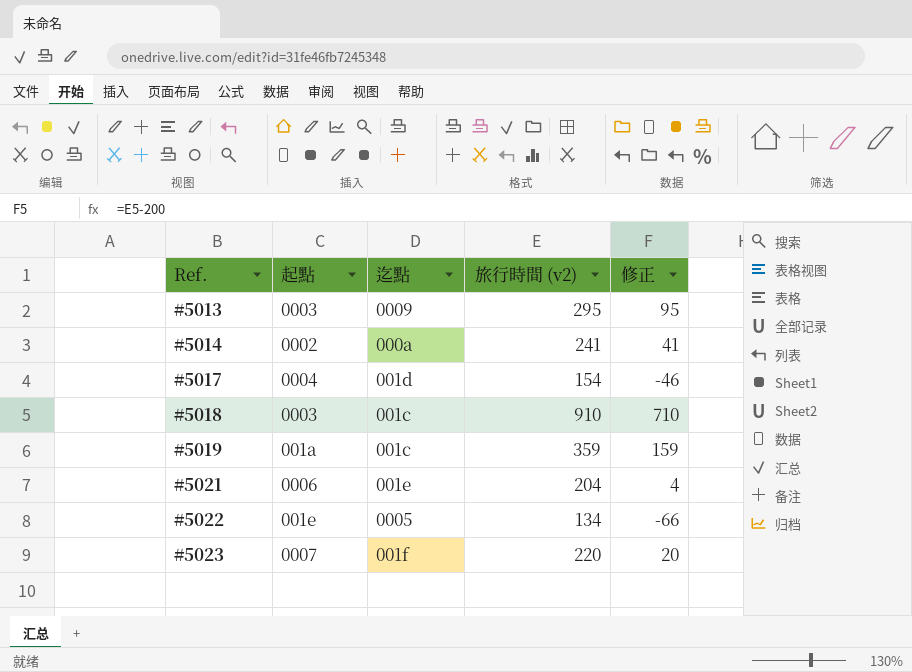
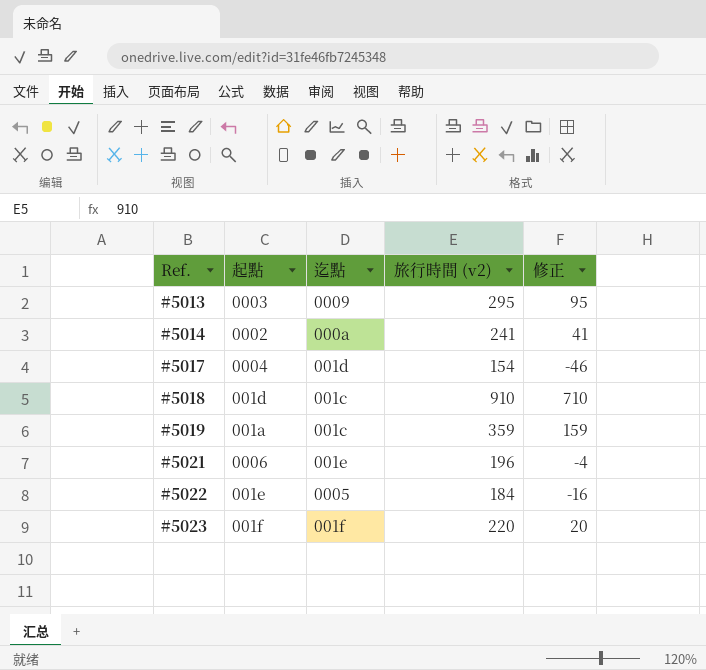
#5018 | 起點: 0003 -> 001d
#5021 | 旅行時間 (v2): 204 -> 196
#5021 | 修正: 4 -> -4
#5022 | 旅行時間 (v2): 134 -> 184
#5022 | 修正: -66 -> -16
#5023 | 起點: 0007 -> 001f

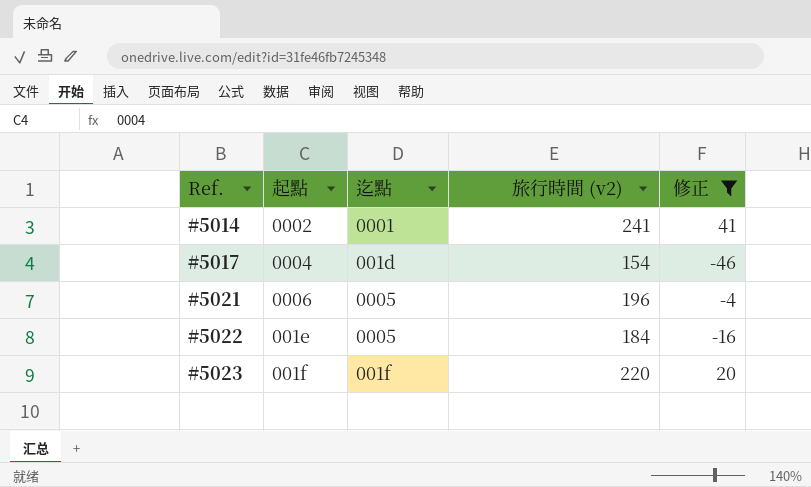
filter: none -> 修正 <= 41
#5014 | 迄點: 000a -> 0001
#5021 | 迄點: 001e -> 0005

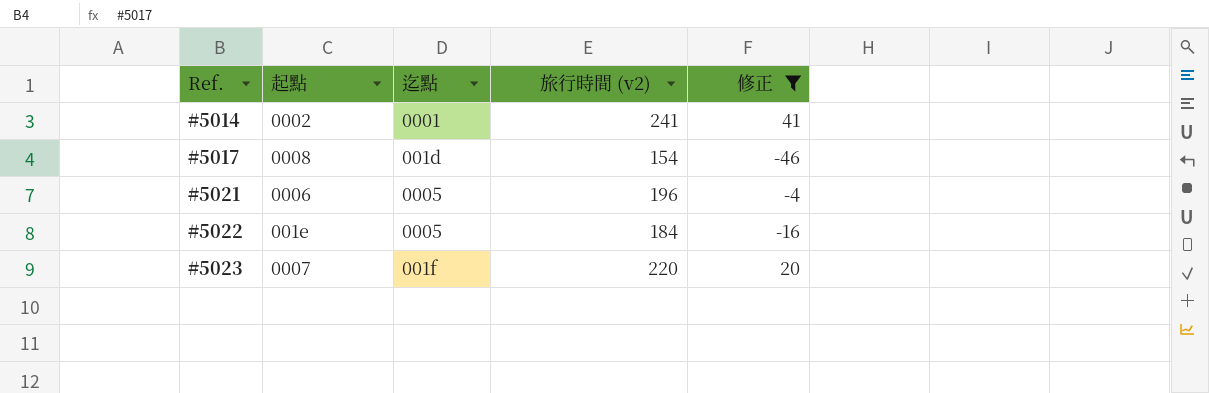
#5017 | 起點: 0004 -> 0008
#5023 | 起點: 001f -> 0007

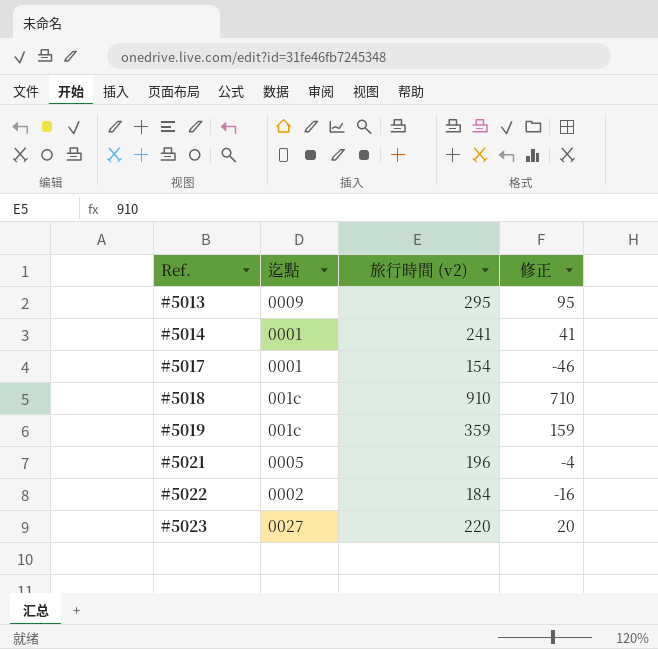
filter: 修正 <= 41 -> none
column 起點 | position: 2 -> none
#5017 | 迄點: 001d -> 0001
#5022 | 迄點: 0005 -> 0002
#5023 | 迄點: 001f -> 0027

